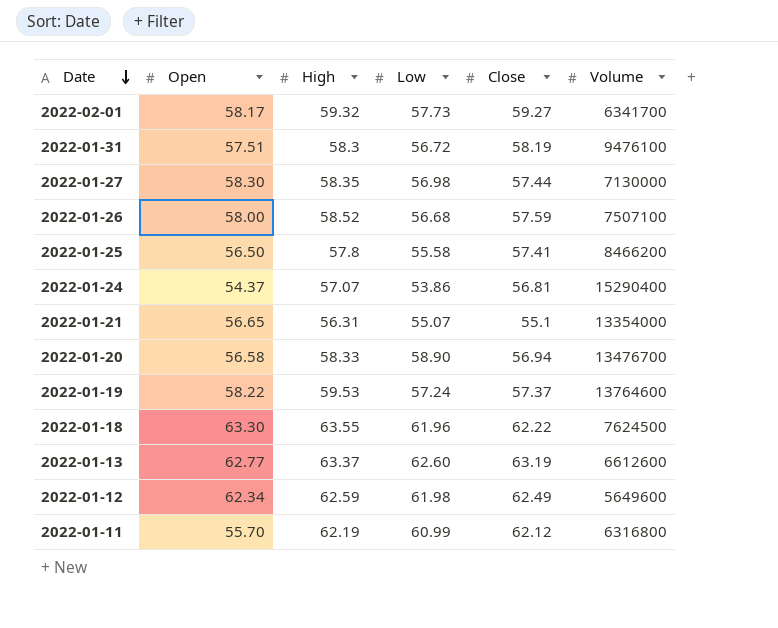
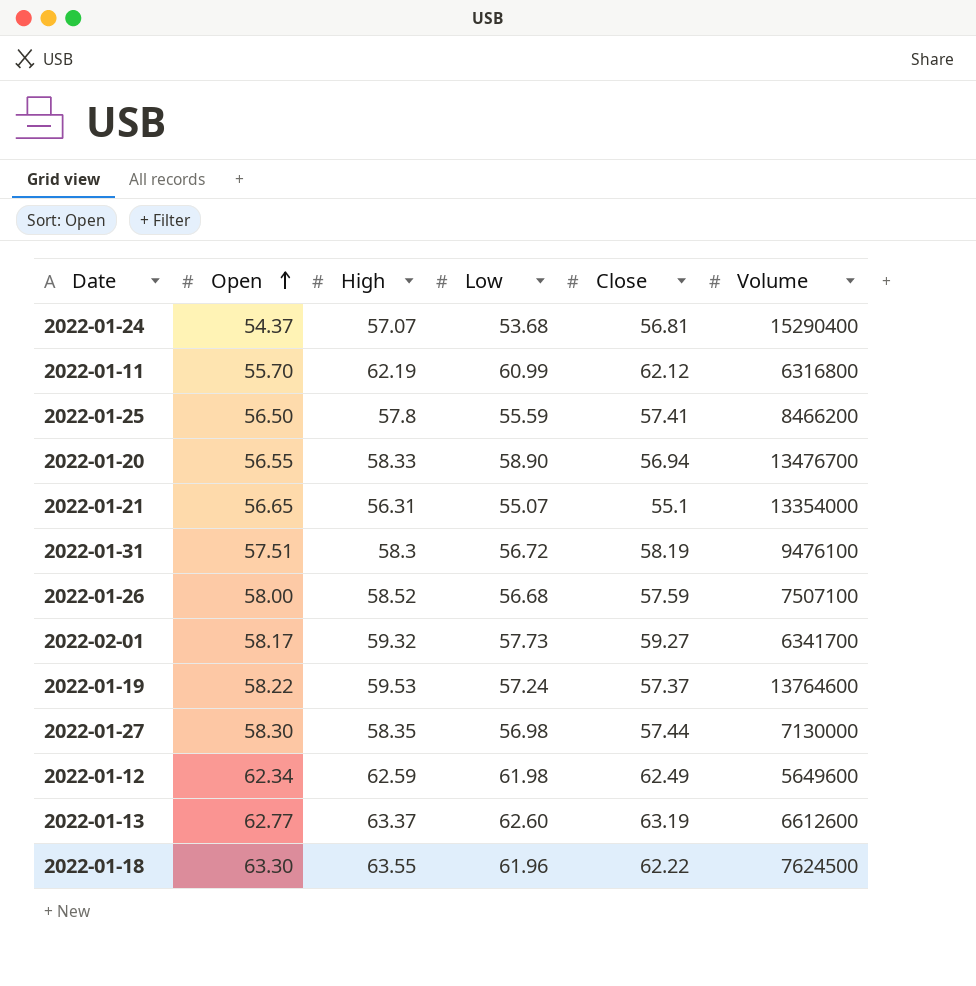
row order: Date descending -> Open ascending
2022-01-24 | Low: 53.86 -> 53.68
2022-01-25 | Low: 55.58 -> 55.59
2022-01-20 | Open: 56.58 -> 56.55

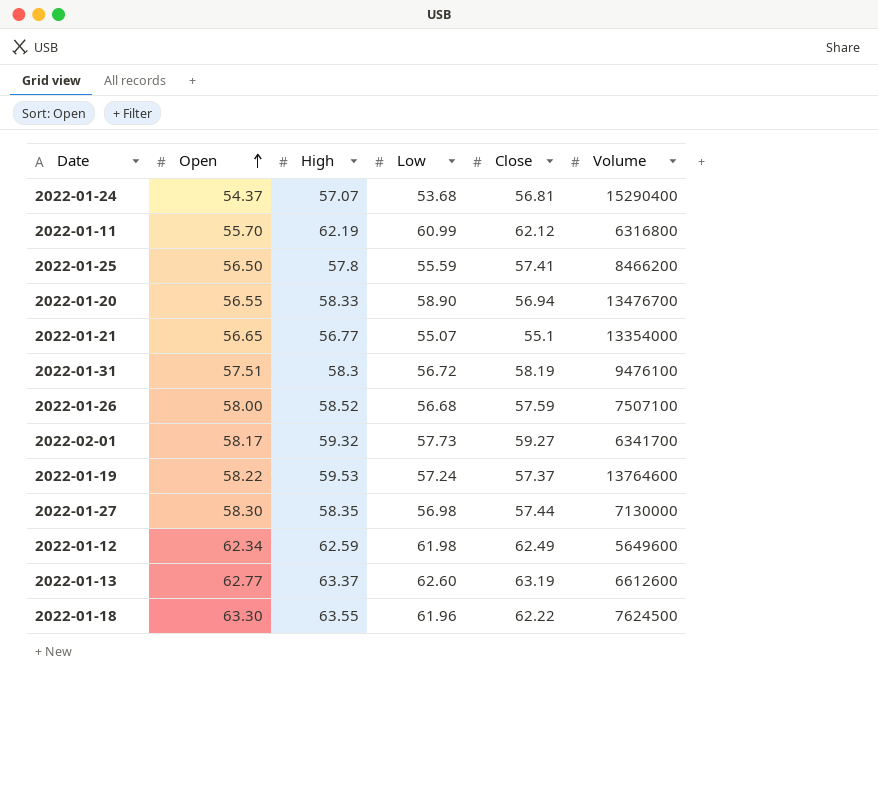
2022-01-21 | High: 56.31 -> 56.77

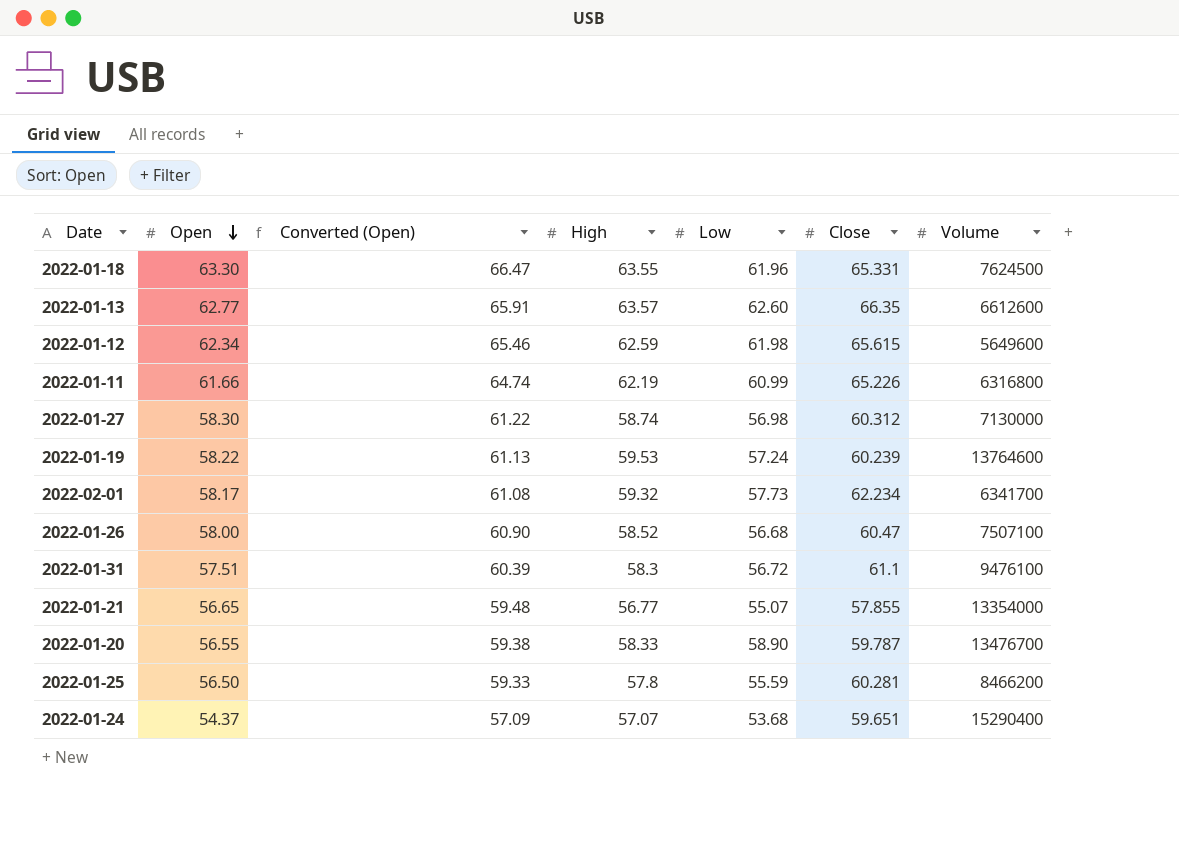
row order: Open ascending -> Open descending
column Converted (Open) | formula: none -> [Open] * 1.05
2022-01-18 | Close: 62.22 -> 65.331
2022-01-13 | High: 63.37 -> 63.57
2022-01-13 | Close: 63.19 -> 66.35
2022-01-12 | Close: 62.49 -> 65.615
2022-01-11 | Open: 55.70 -> 61.66
2022-01-11 | Close: 62.12 -> 65.226
2022-01-27 | High: 58.35 -> 58.74
2022-01-27 | Close: 57.44 -> 60.312
2022-01-19 | Close: 57.37 -> 60.239
2022-02-01 | Close: 59.27 -> 62.234
2022-01-26 | Close: 57.59 -> 60.47
2022-01-31 | Close: 58.19 -> 61.1
2022-01-21 | Close: 55.1 -> 57.855
2022-01-20 | Close: 56.94 -> 59.787
2022-01-25 | Close: 57.41 -> 60.281
2022-01-24 | Close: 56.81 -> 59.651

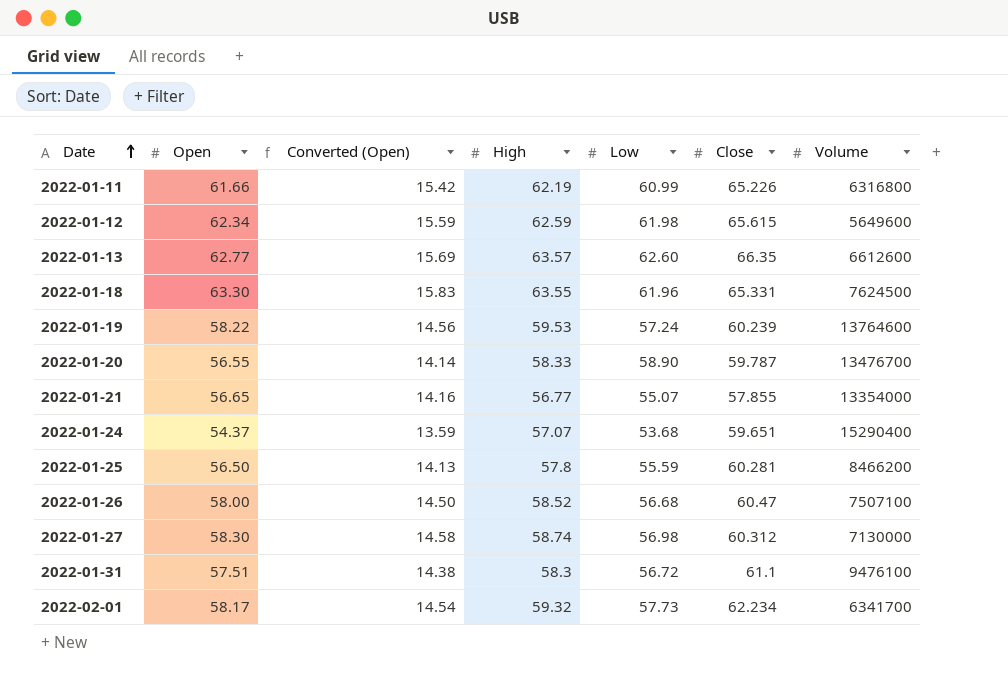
row order: Open descending -> Date ascending
column Converted (Open) | formula: [Open] * 1.05 -> [Open] * 0.25

